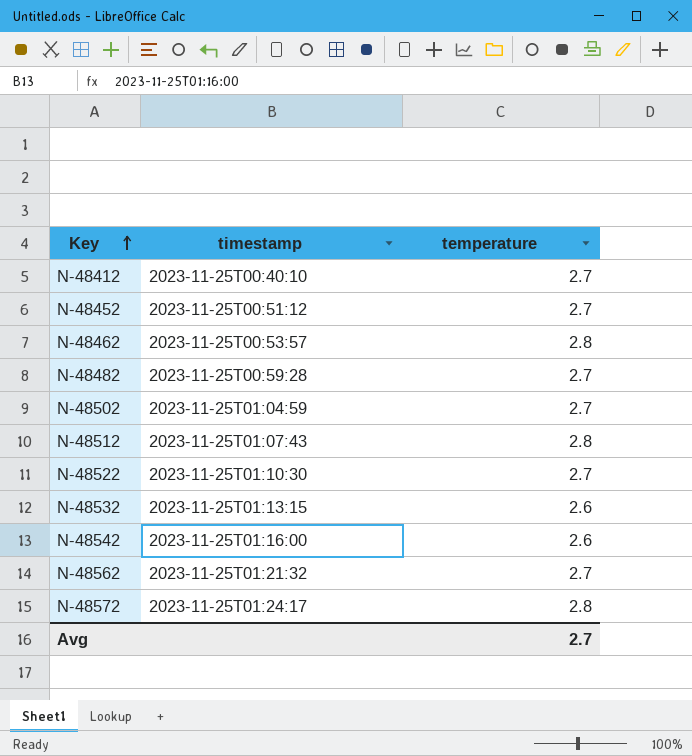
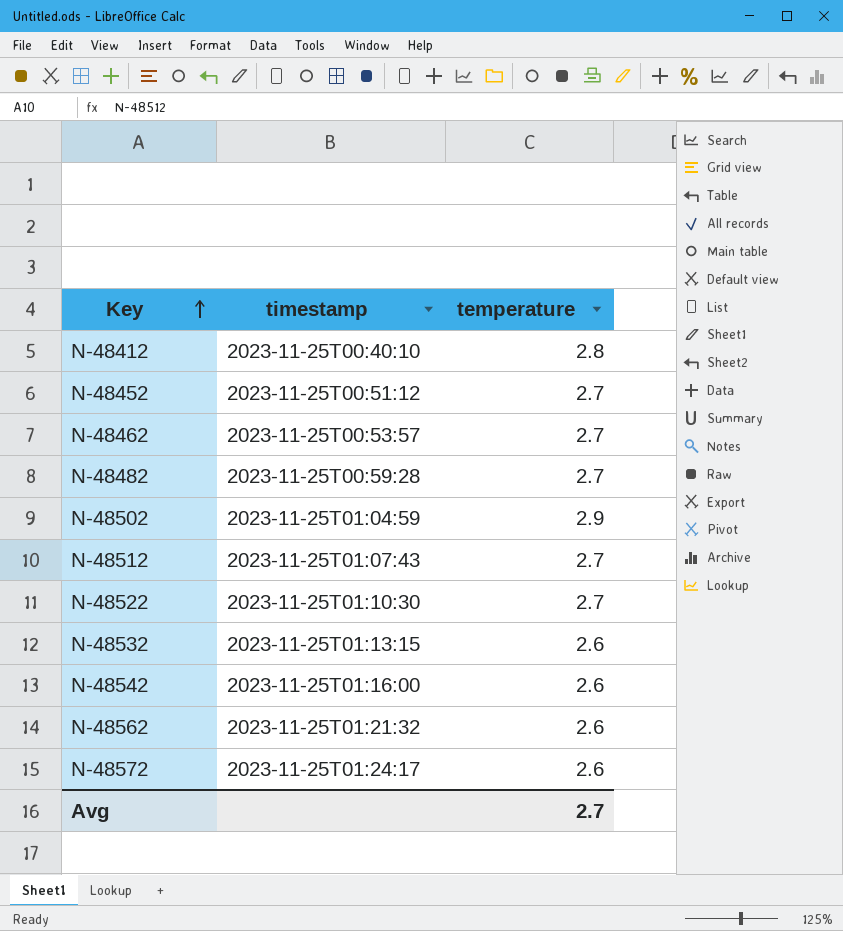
N-48412 | temperature: 2.7 -> 2.8
N-48462 | temperature: 2.8 -> 2.7
N-48502 | temperature: 2.7 -> 2.9
N-48512 | temperature: 2.8 -> 2.7
N-48562 | temperature: 2.7 -> 2.6
N-48572 | temperature: 2.8 -> 2.6

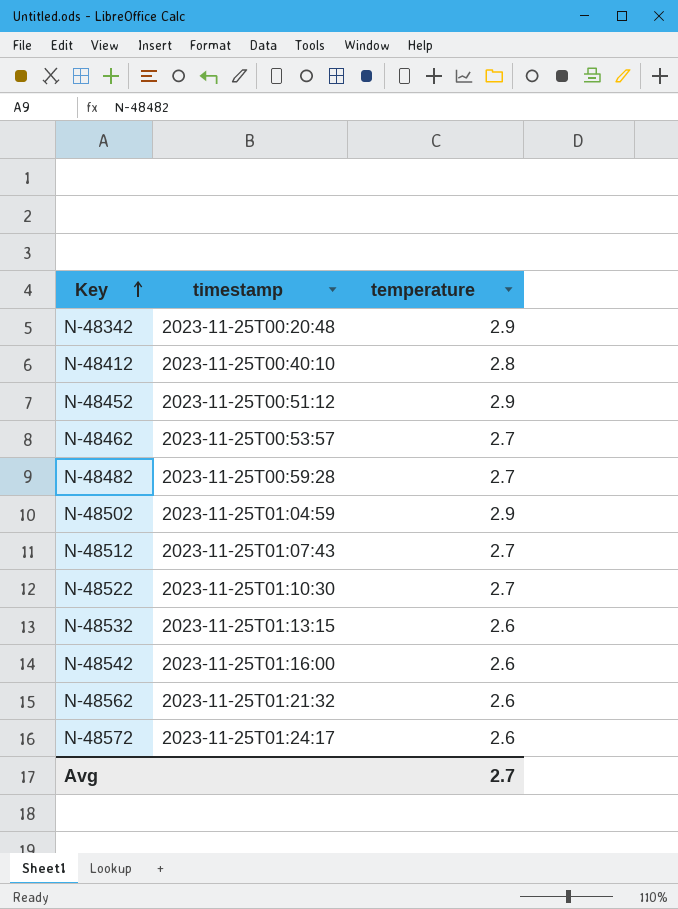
row N-48342: none -> 2023-11-25T00:20:48 | 2.9
N-48452 | temperature: 2.7 -> 2.9

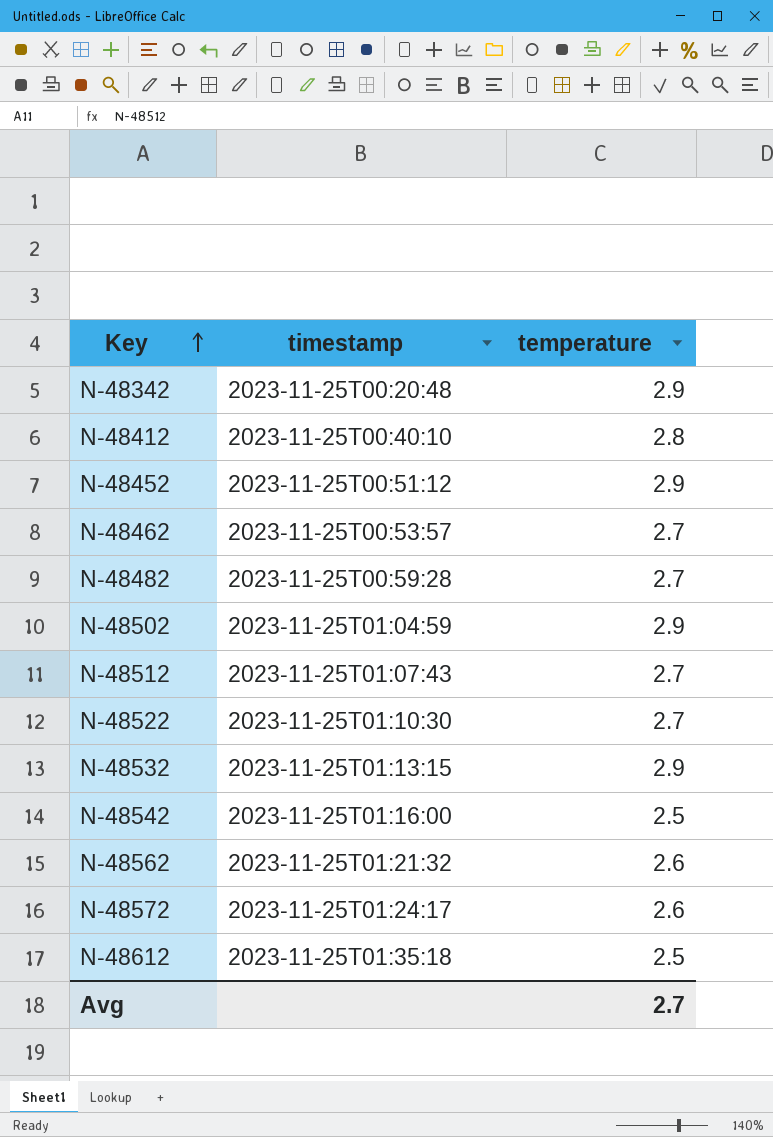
N-48532 | temperature: 2.6 -> 2.9
N-48542 | temperature: 2.6 -> 2.5
row N-48612: none -> 2023-11-25T01:35:18 | 2.5

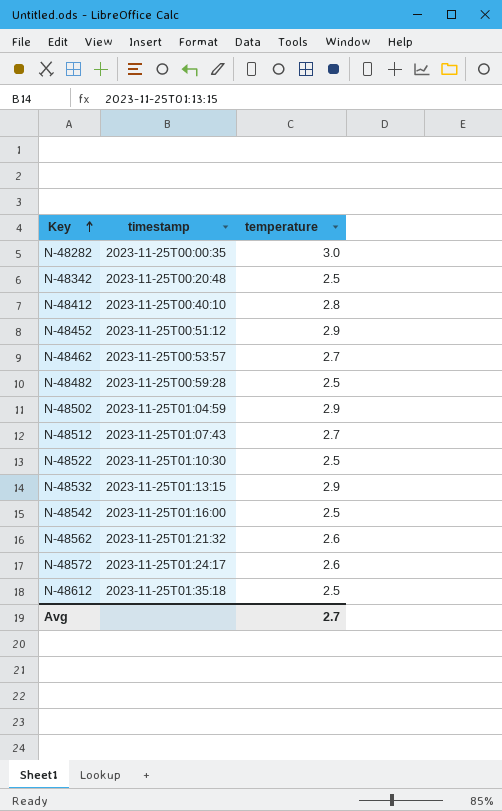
row N-48282: none -> 2023-11-25T00:00:35 | 3.0
N-48342 | temperature: 2.9 -> 2.5
N-48482 | temperature: 2.7 -> 2.5
N-48522 | temperature: 2.7 -> 2.5

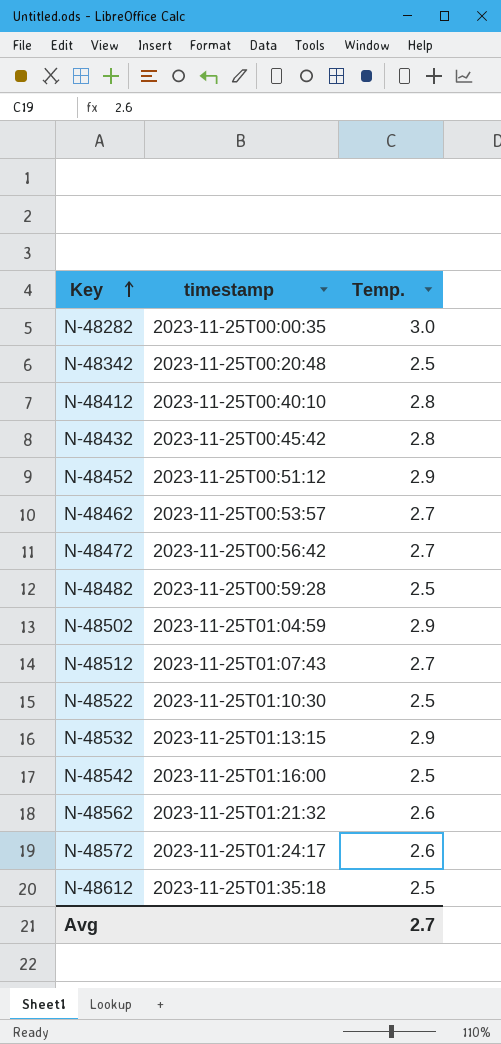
column name: temperature -> Temp.
row N-48432: none -> 2023-11-25T00:45:42 | 2.8
row N-48472: none -> 2023-11-25T00:56:42 | 2.7

